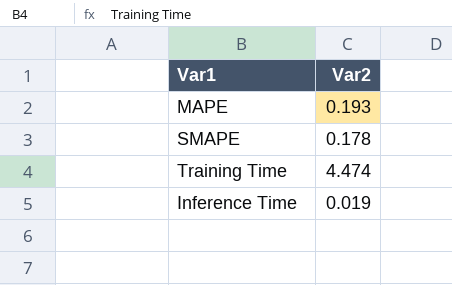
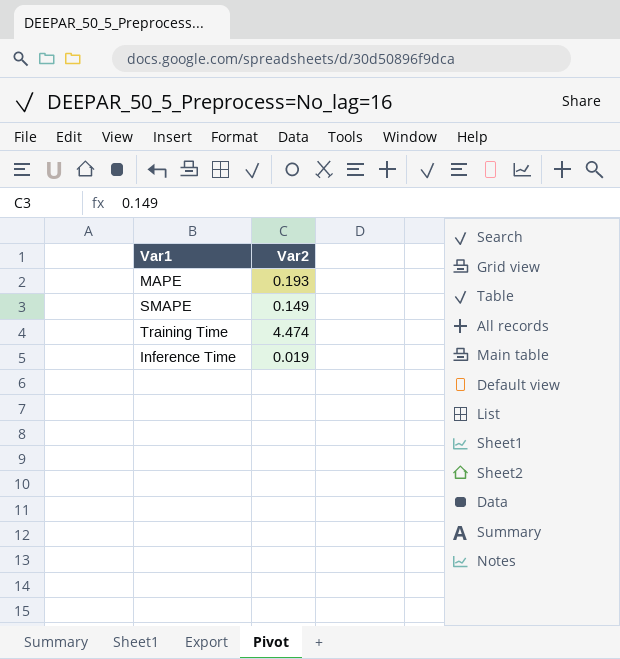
SMAPE | Var2: 0.178 -> 0.149

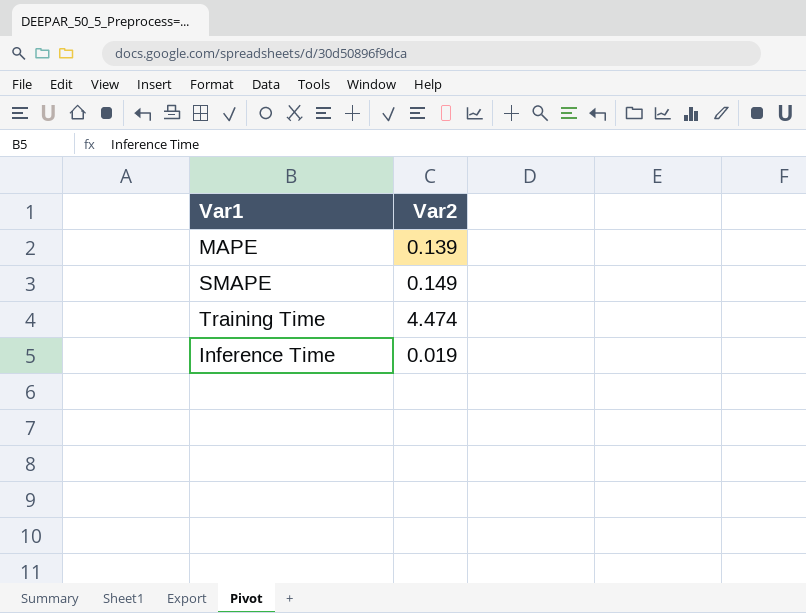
MAPE | Var2: 0.193 -> 0.139

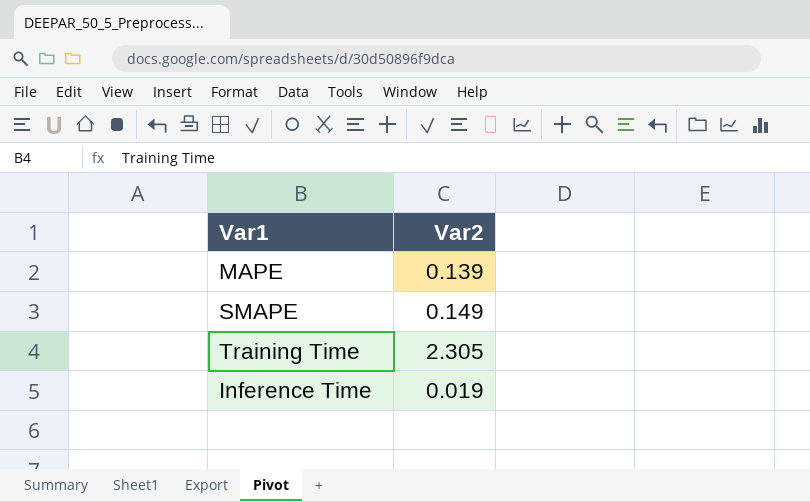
Training Time | Var2: 4.474 -> 2.305

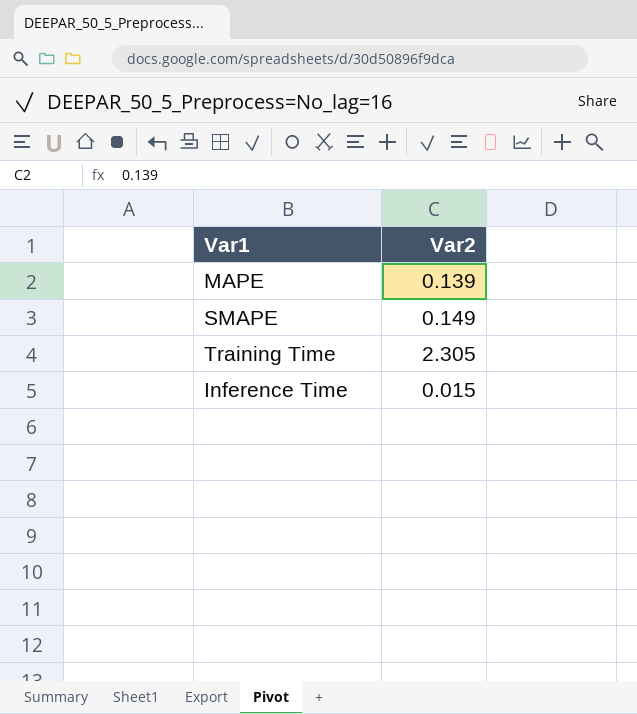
Inference Time | Var2: 0.019 -> 0.015

